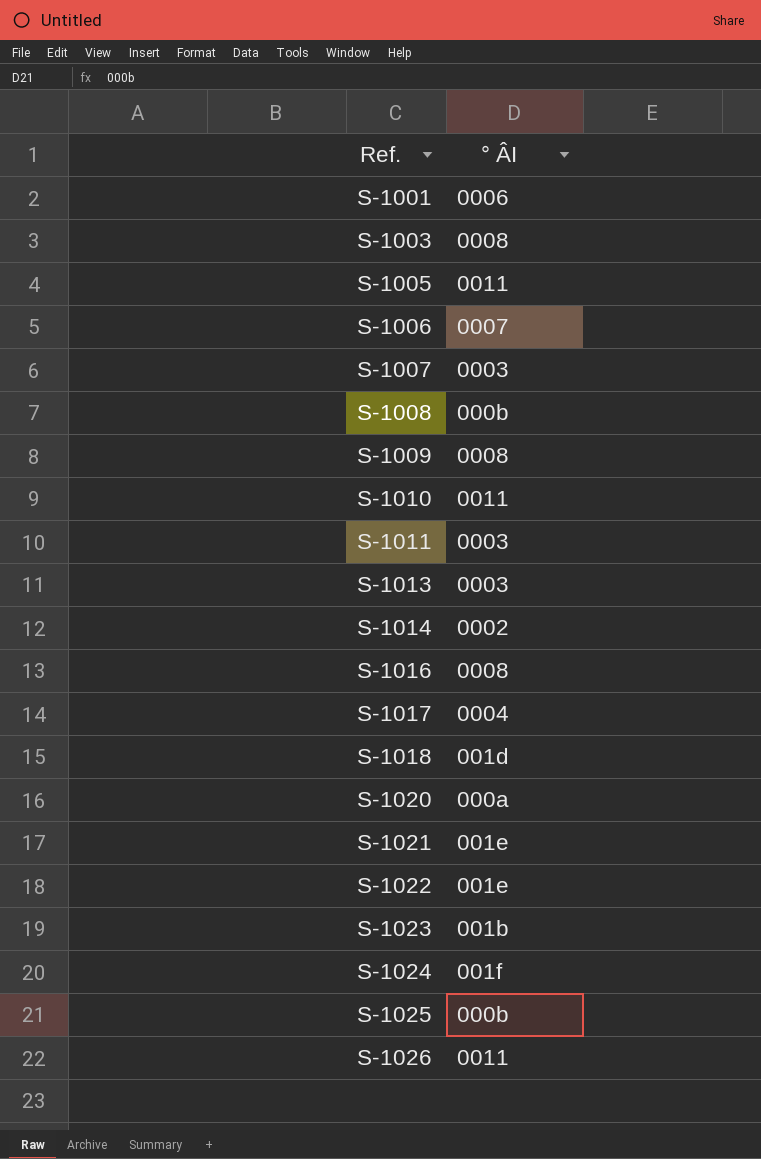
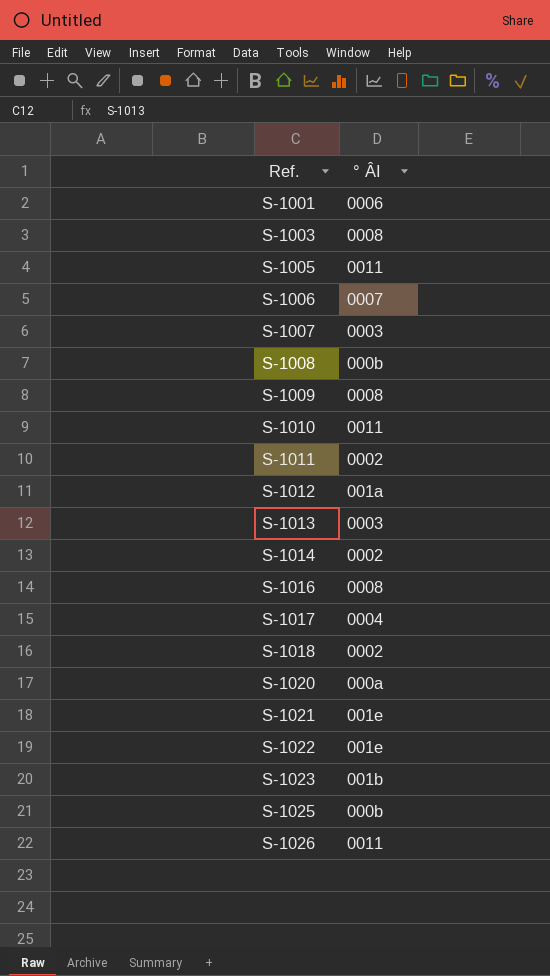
row S-1024: 001f -> none
S-1011 | ° ÂI: 0003 -> 0002
row S-1012: none -> 001a
S-1018 | ° ÂI: 001d -> 0002

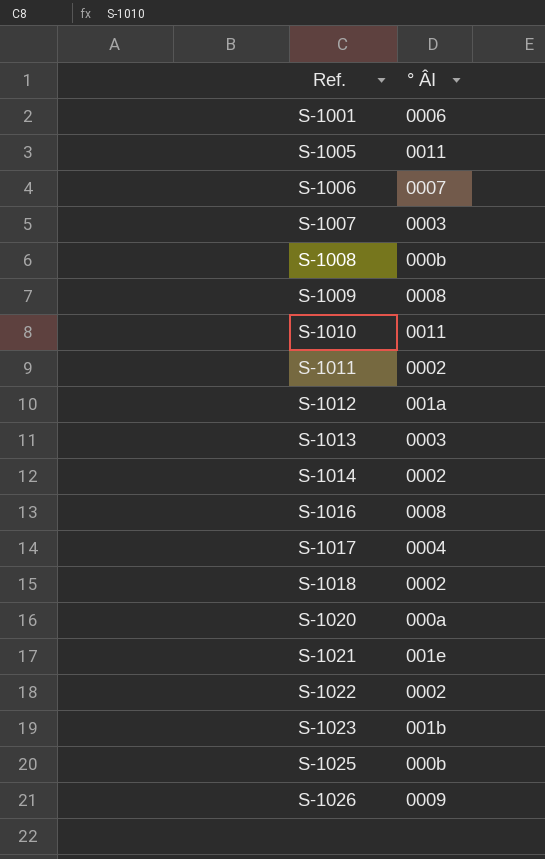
row S-1003: 0008 -> none
S-1022 | ° ÂI: 001e -> 0002
S-1026 | ° ÂI: 0011 -> 0009

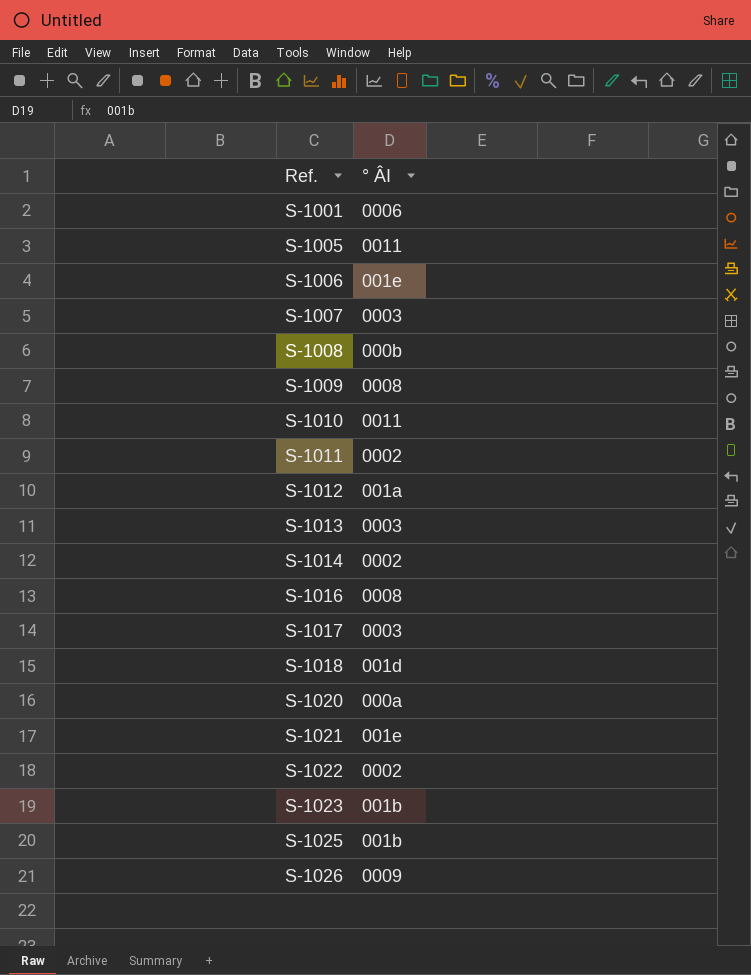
S-1006 | ° ÂI: 0007 -> 001e
S-1017 | ° ÂI: 0004 -> 0003
S-1018 | ° ÂI: 0002 -> 001d
S-1025 | ° ÂI: 000b -> 001b

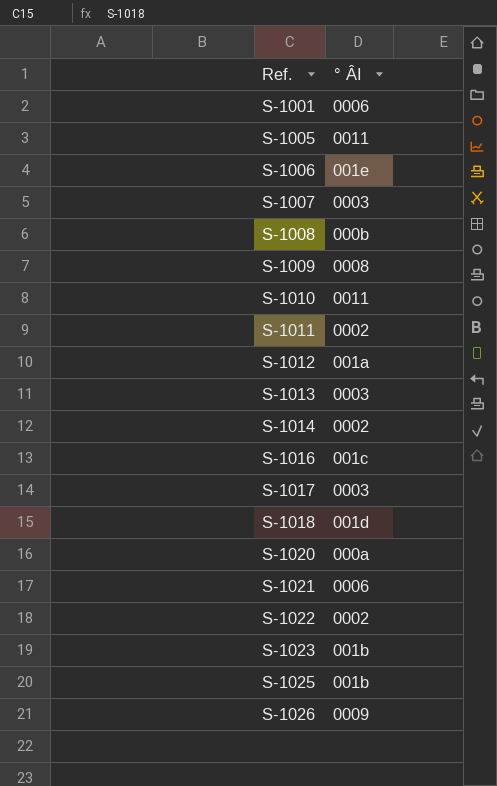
S-1016 | ° ÂI: 0008 -> 001c
S-1021 | ° ÂI: 001e -> 0006

